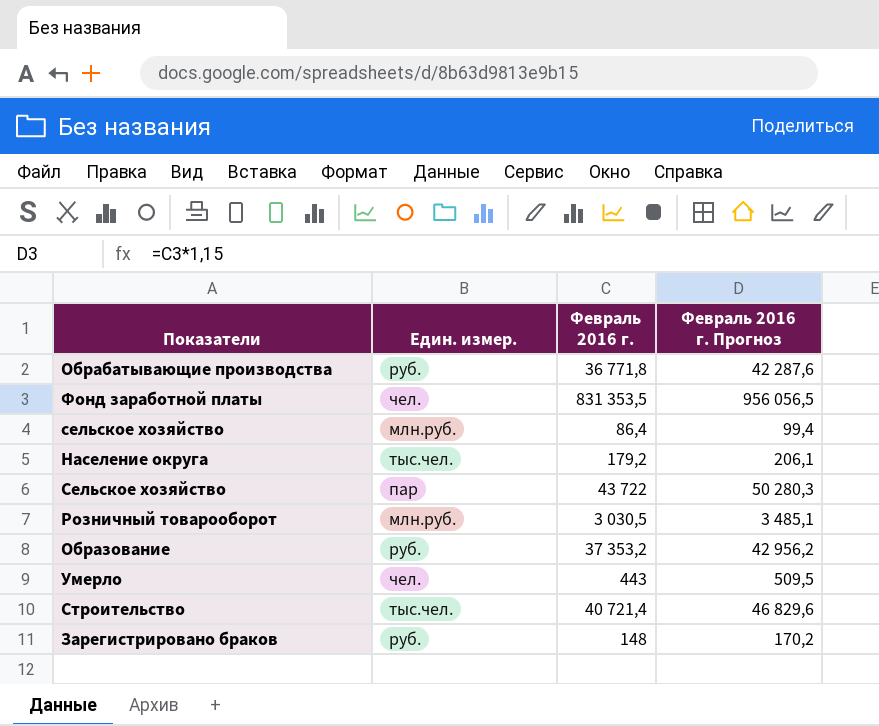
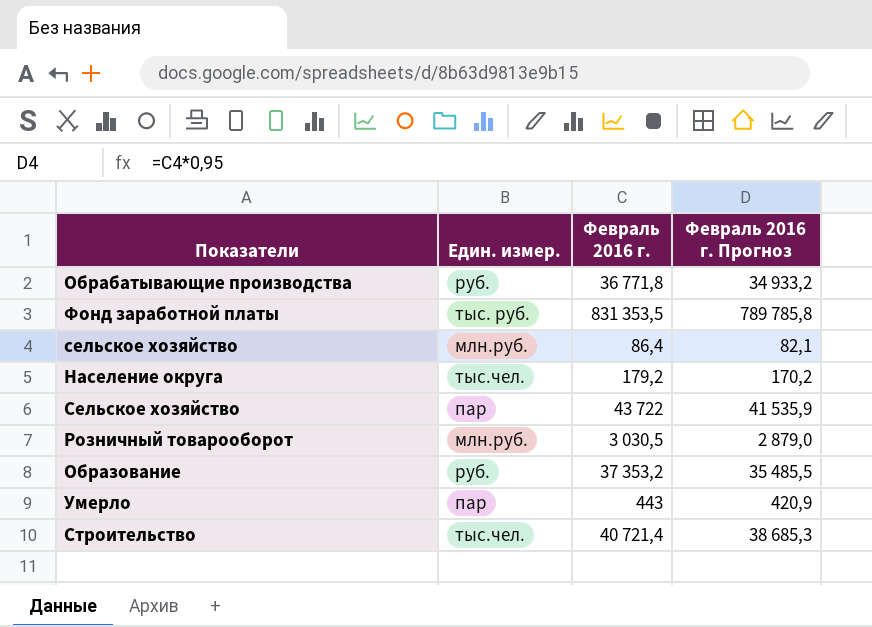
column Февраль 2016 г. Прогноз | formula: [Февраль 2016 г.] * 1,15 -> [Февраль 2016 г.] * 0,95
row Зарегистрировано браков: руб. | 148 | 170,2 -> none
Фонд заработной платы | Един. измер.: чел. -> тыс. руб.
Умерло | Един. измер.: чел. -> пар

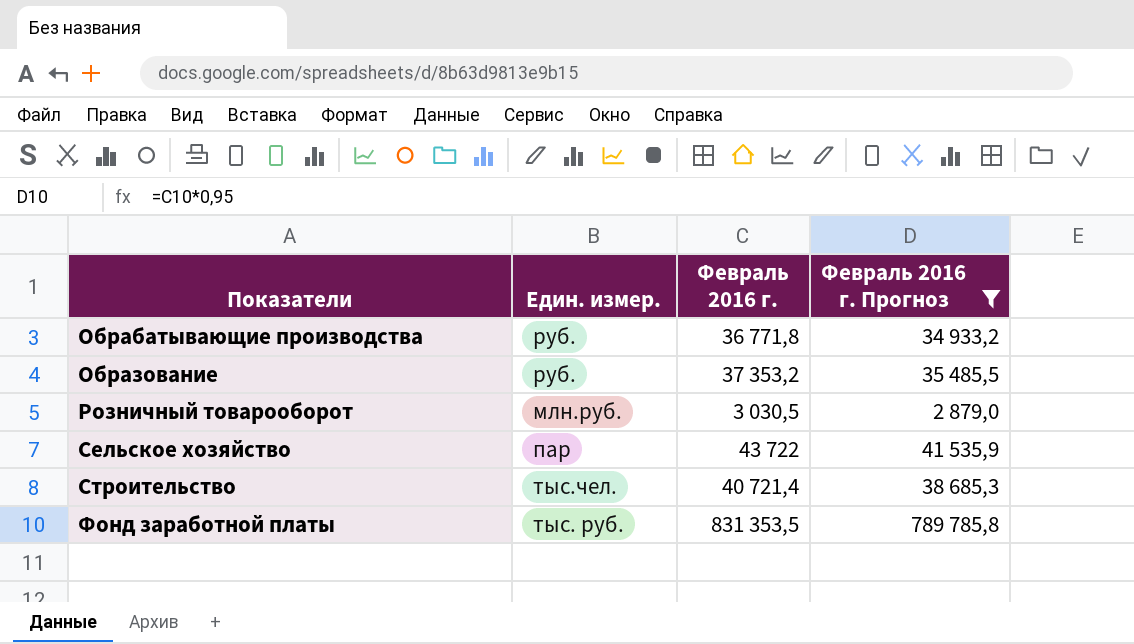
filter: none -> Февраль 2016 г. Прогноз >= 2 879,0
row order: none -> Показатели ascending

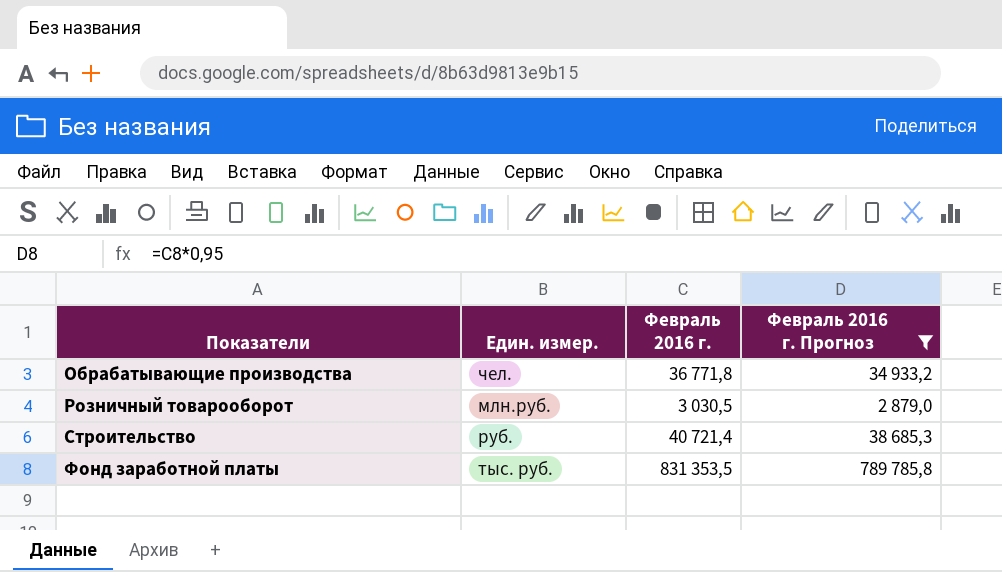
row Образование: руб. | 37 353,2 | 35 485,5 -> none
row Сельское хозяйство: пар | 43 722 | 41 535,9 -> none
Обрабатывающие производства | Един. измер.: руб. -> чел.
Строительство | Един. измер.: тыс.чел. -> руб.

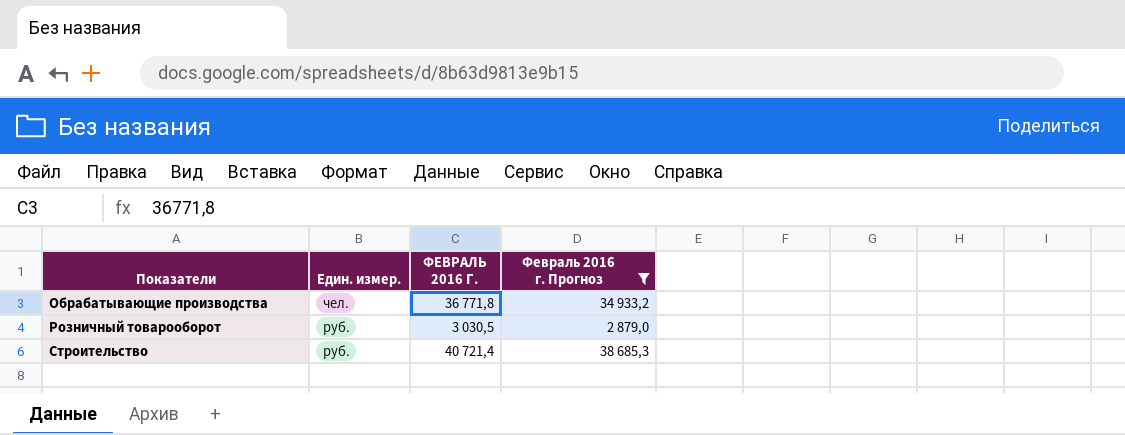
column name: Февраль 2016 г. -> ФЕВРАЛЬ 2016 Г.
row Фонд заработной платы: тыс. руб. | 831 353,5 | 789 785,8 -> none
Розничный товарооборот | Един. измер.: млн.руб. -> руб.

